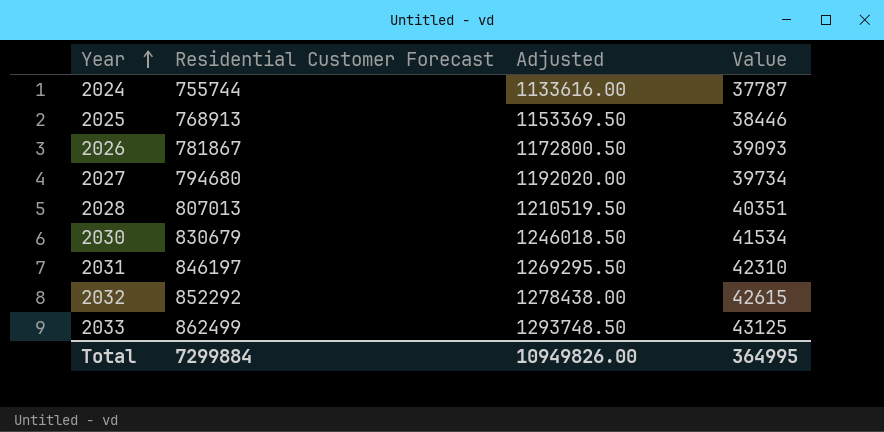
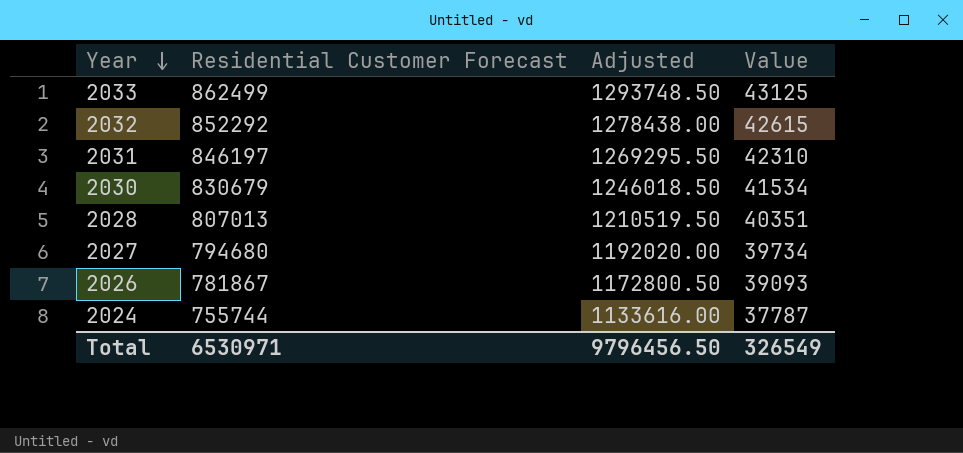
row order: Year ascending -> Year descending
row 2025: 768913 | 1153369.50 | 38446 -> none
Total | Residential Customer Forecast: 7299884 -> 6530971
Total | Adjusted: 10949826.00 -> 9796456.50
Total | Value: 364995 -> 326549

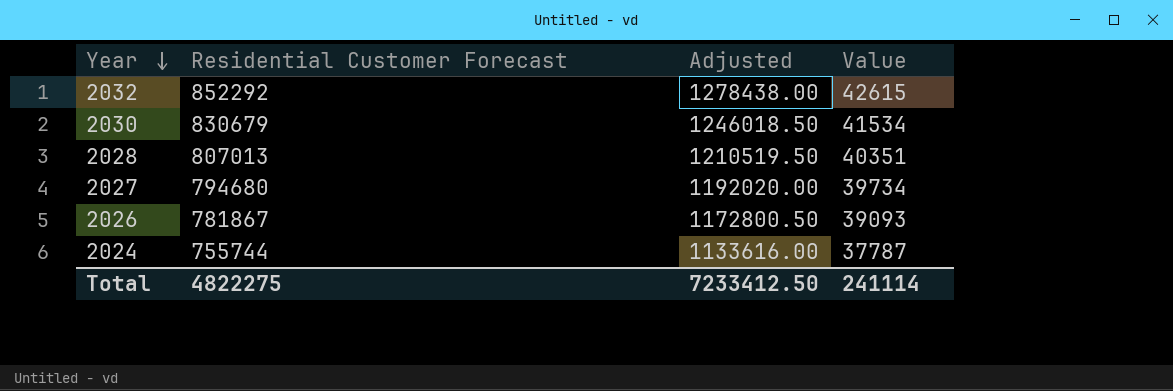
row 2033: 862499 | 1293748.50 | 43125 -> none
row 2031: 846197 | 1269295.50 | 42310 -> none
Total | Residential Customer Forecast: 6530971 -> 4822275
Total | Adjusted: 9796456.50 -> 7233412.50
Total | Value: 326549 -> 241114

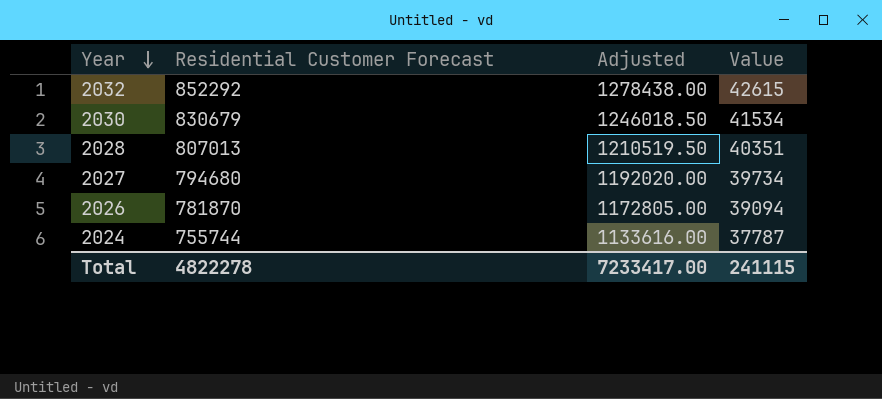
2026 | Residential Customer Forecast: 781867 -> 781870
2026 | Adjusted: 1172800.50 -> 1172805.00
2026 | Value: 39093 -> 39094
Total | Residential Customer Forecast: 4822275 -> 4822278
Total | Adjusted: 7233412.50 -> 7233417.00
Total | Value: 241114 -> 241115

